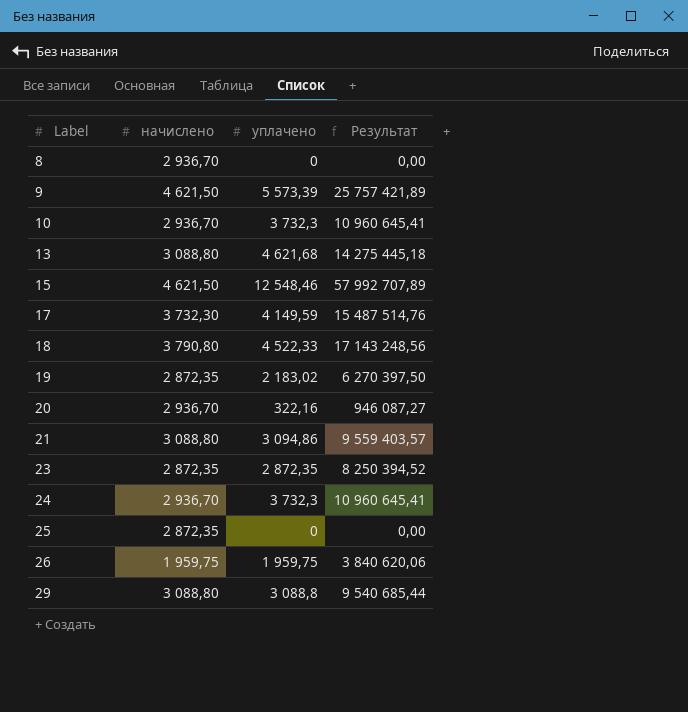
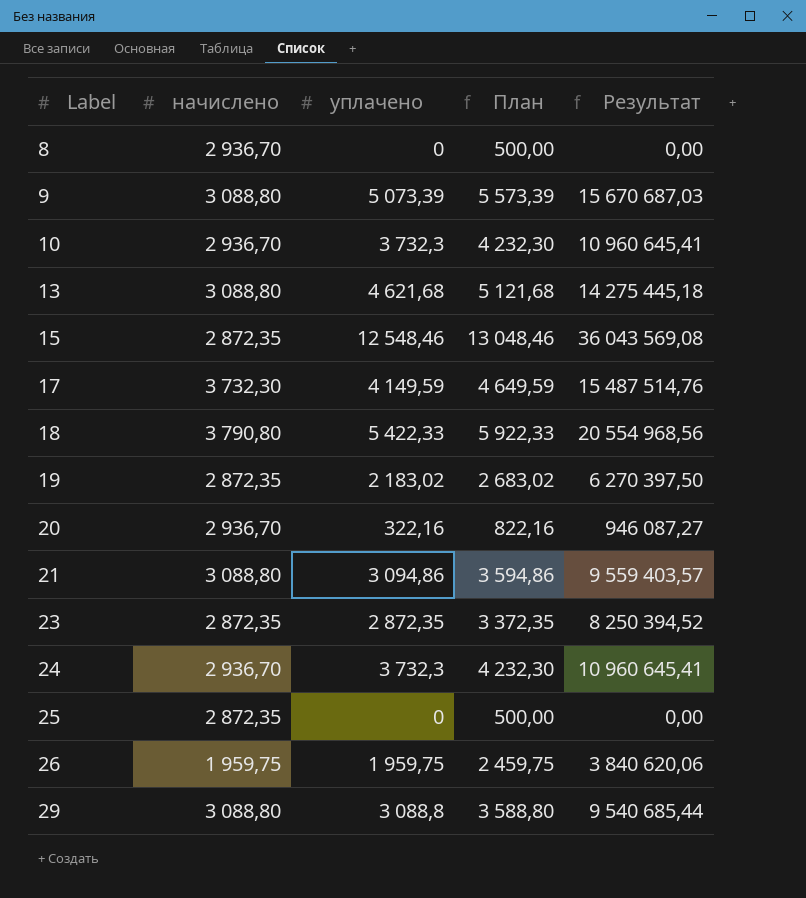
column План | formula: none -> [уплачено] + 500
9 | начислено: 4 621,50 -> 3 088,80
9 | уплачено: 5 573,39 -> 5 073,39
9 | Результат: 25 757 421,89 -> 15 670 687,03
15 | начислено: 4 621,50 -> 2 872,35
15 | Результат: 57 992 707,89 -> 36 043 569,08
18 | уплачено: 4 522,33 -> 5 422,33
18 | Результат: 17 143 248,56 -> 20 554 968,56

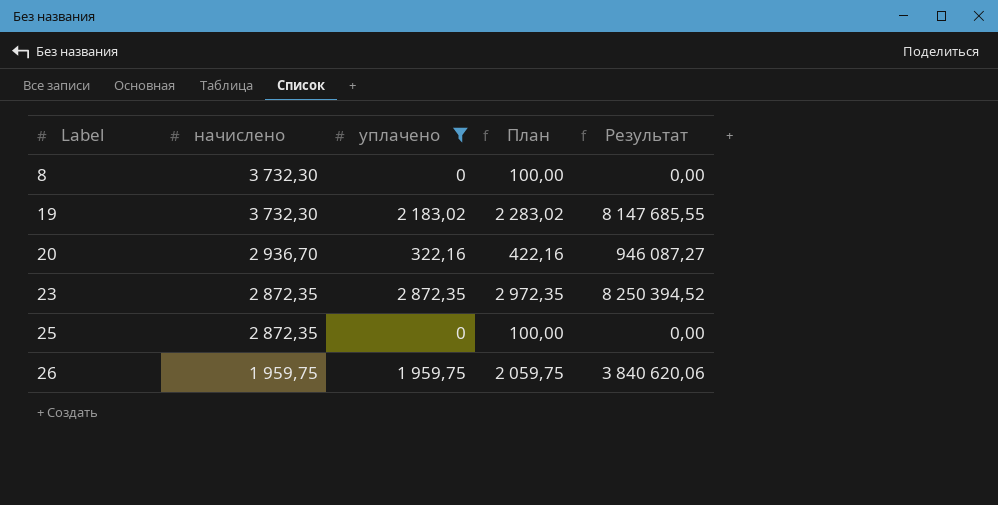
filter: none -> уплачено <= 2 872,35
column План | formula: [уплачено] + 500 -> [уплачено] + 100
8 | начислено: 2 936,70 -> 3 732,30
19 | начислено: 2 872,35 -> 3 732,30
19 | Результат: 6 270 397,50 -> 8 147 685,55

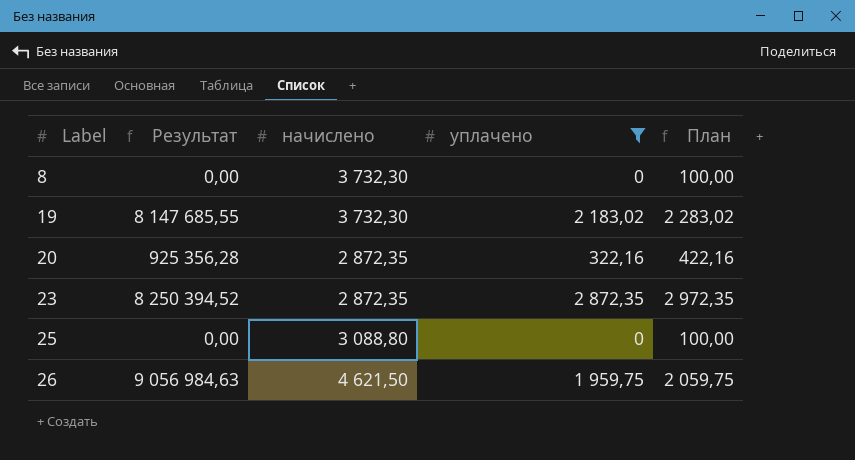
column Результат | position: 5 -> 2
20 | Результат: 946 087,27 -> 925 356,28
20 | начислено: 2 936,70 -> 2 872,35
25 | начислено: 2 872,35 -> 3 088,80
26 | Результат: 3 840 620,06 -> 9 056 984,63
26 | начислено: 1 959,75 -> 4 621,50

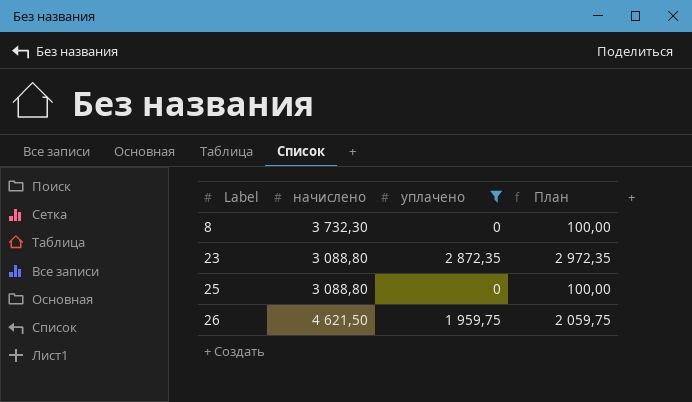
column Результат | formula: [начислено] * [уплачено] -> none
row 19: 8 147 685,55 | 3 732,30 | 2 183,02 | 2 283,02 -> none
row 20: 925 356,28 | 2 872,35 | 322,16 | 422,16 -> none
23 | начислено: 2 872,35 -> 3 088,80

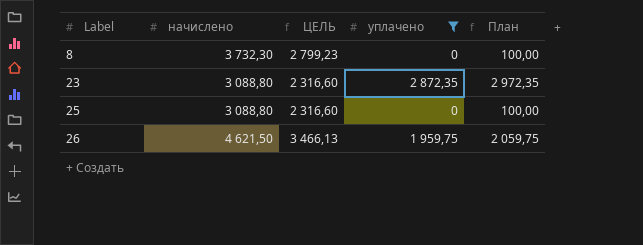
column ЦЕЛЬ | formula: none -> [начислено] * 0,75

